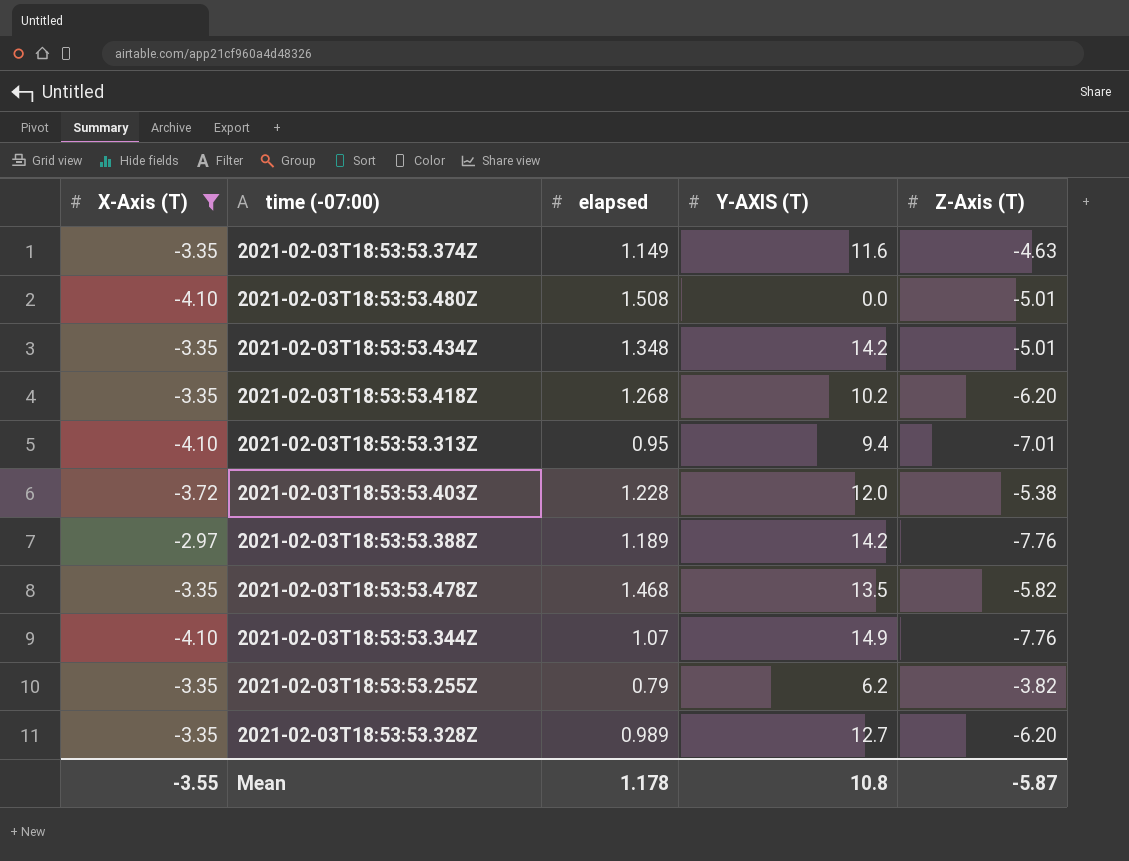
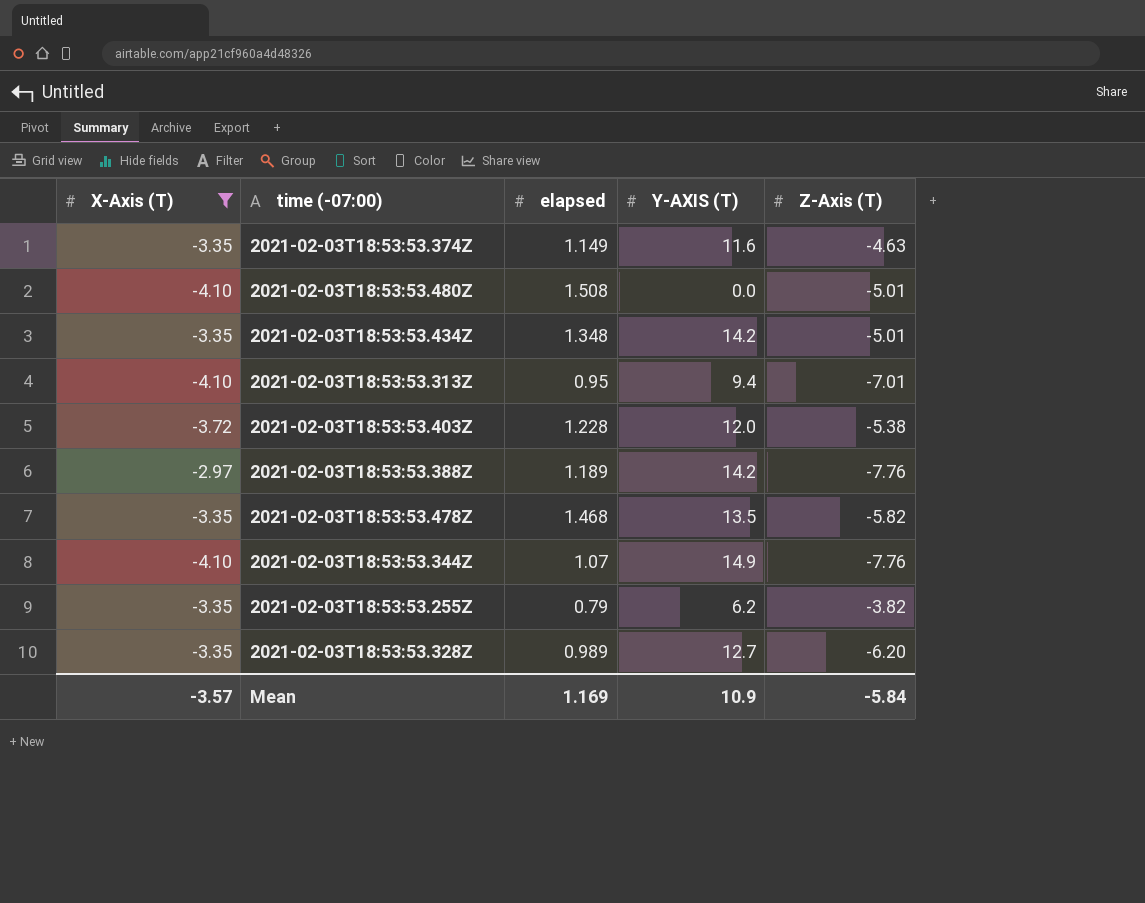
row 2021-02-03T18:53:53.418Z: -3.35 | 1.268 | 10.2 | -6.20 -> none
Mean | X-Axis (T): -3.55 -> -3.57
Mean | elapsed: 1.178 -> 1.169
Mean | Y-AXIS (T): 10.8 -> 10.9
Mean | Z-Axis (T): -5.87 -> -5.84

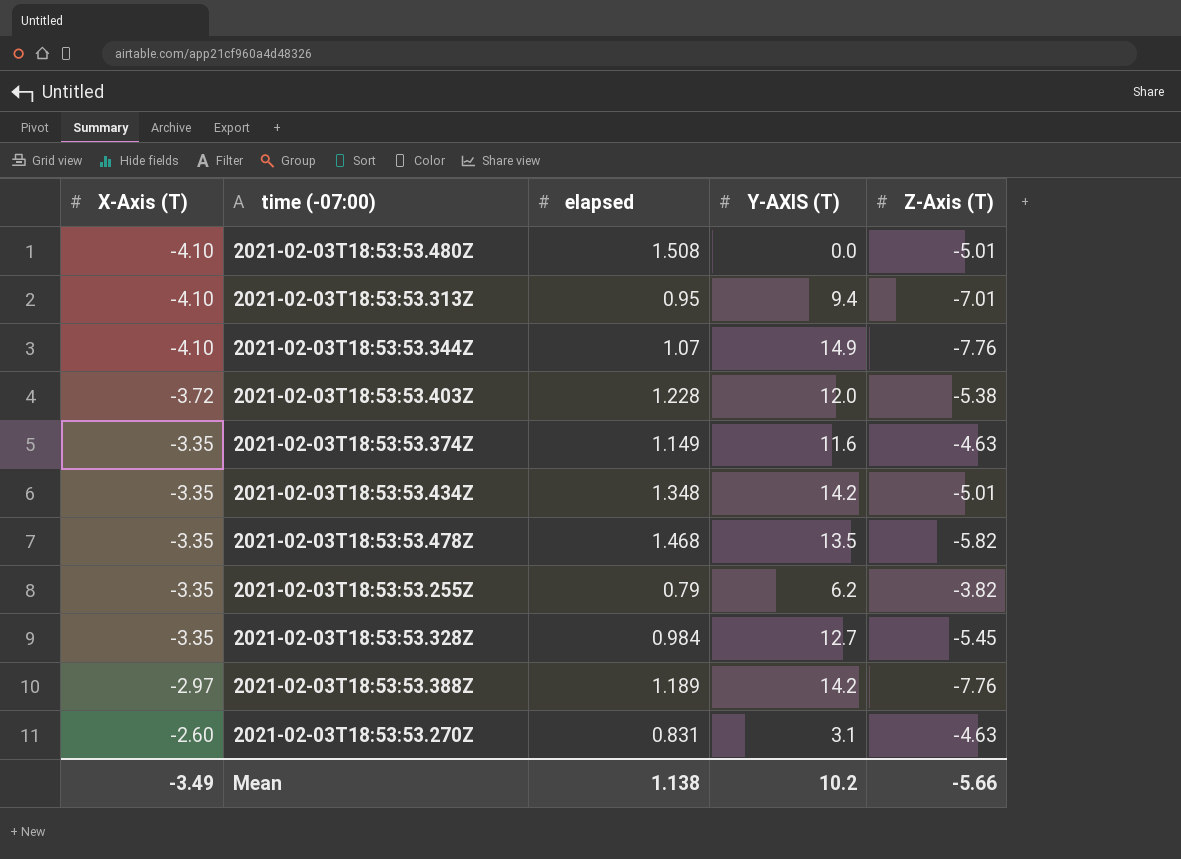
filter: X-Axis (T) != -2.60 -> none
row order: none -> X-Axis (T) ascending
2021-02-03T18:53:53.328Z | elapsed: 0.989 -> 0.984
2021-02-03T18:53:53.328Z | Z-Axis (T): -6.20 -> -5.45
Mean | X-Axis (T): -3.57 -> -3.49
Mean | elapsed: 1.169 -> 1.138
Mean | Y-AXIS (T): 10.9 -> 10.2
Mean | Z-Axis (T): -5.84 -> -5.66

